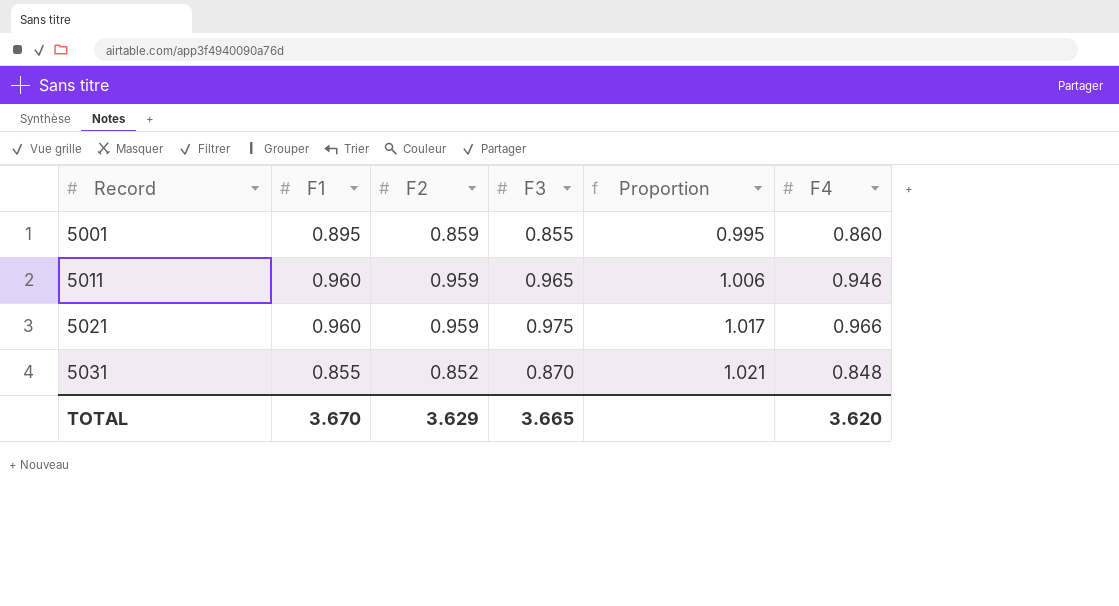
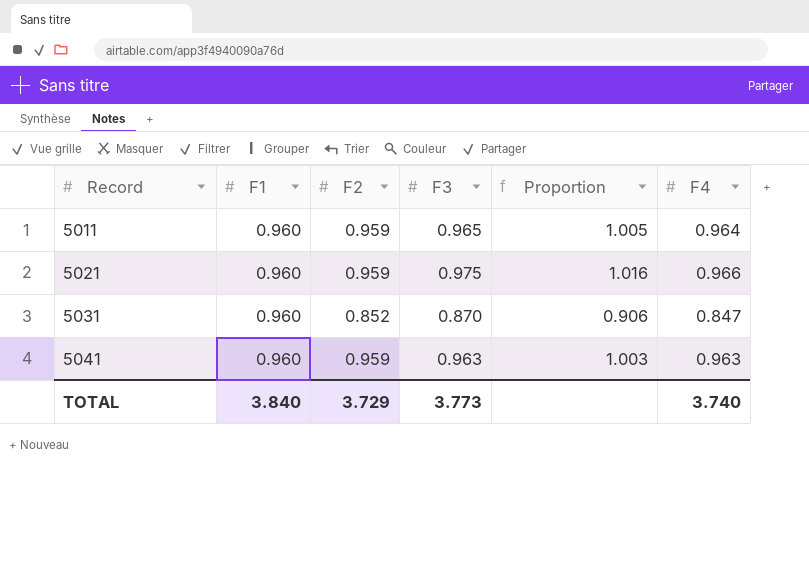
column Proportion | formula: [F3] / [F2] -> [F3] / [F1]
row 5001: 0.895 | 0.859 | 0.855 | 0.995 | 0.860 -> none
5011 | F4: 0.946 -> 0.964
5031 | F1: 0.855 -> 0.960
5031 | F4: 0.848 -> 0.847
row 5041: none -> 0.960 | 0.959 | 0.963 | 1.003 | 0.963
TOTAL | F1: 3.670 -> 3.840
TOTAL | F2: 3.629 -> 3.729
TOTAL | F3: 3.665 -> 3.773
TOTAL | F4: 3.620 -> 3.740

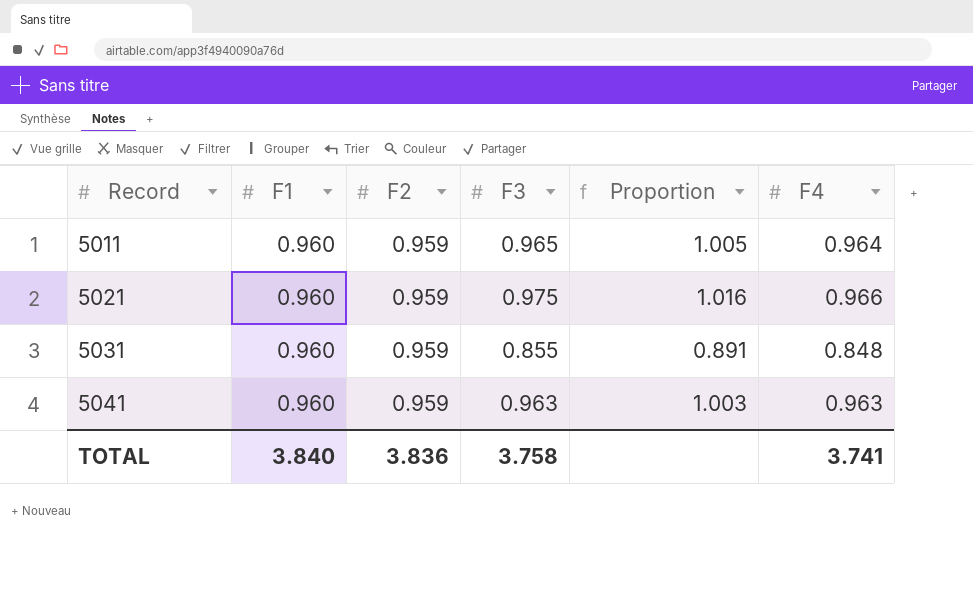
5031 | F2: 0.852 -> 0.959
5031 | F3: 0.870 -> 0.855
5031 | Proportion: 0.906 -> 0.891
5031 | F4: 0.847 -> 0.848
TOTAL | F2: 3.729 -> 3.836
TOTAL | F3: 3.773 -> 3.758
TOTAL | F4: 3.740 -> 3.741

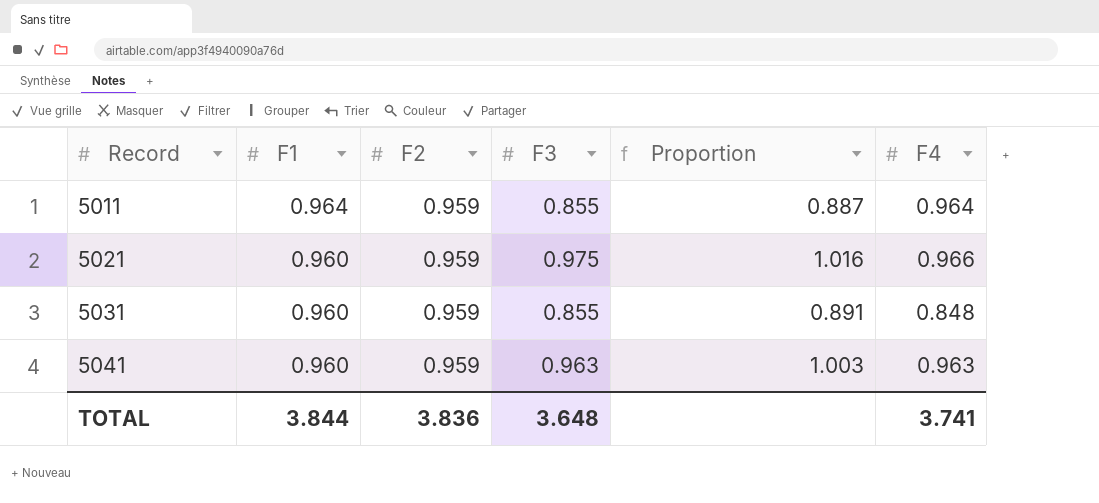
5011 | F1: 0.960 -> 0.964
5011 | F3: 0.965 -> 0.855
5011 | Proportion: 1.005 -> 0.887
TOTAL | F1: 3.840 -> 3.844
TOTAL | F3: 3.758 -> 3.648

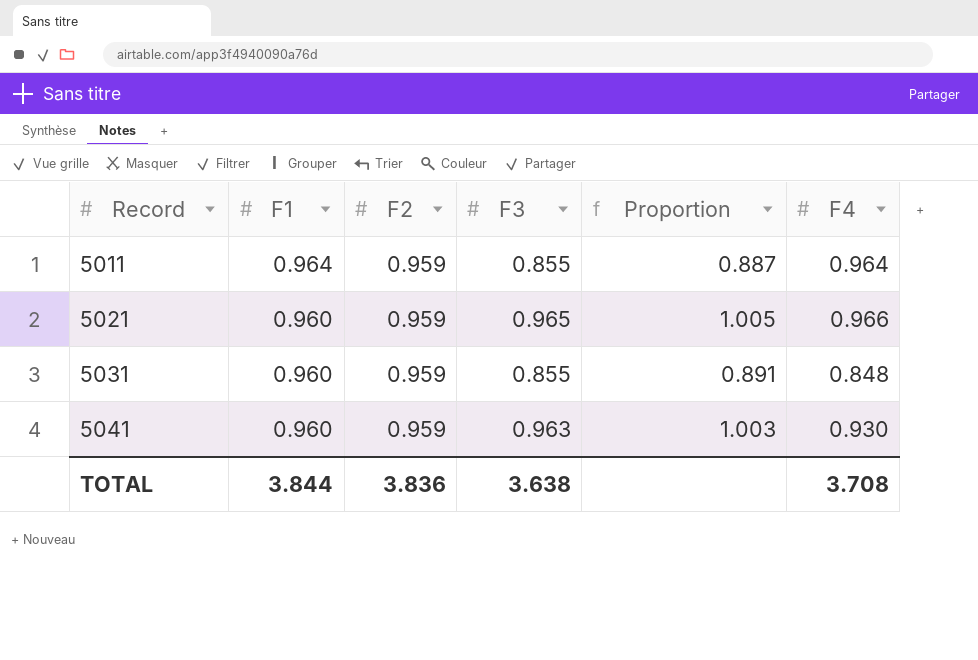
5021 | F3: 0.975 -> 0.965
5021 | Proportion: 1.016 -> 1.005
5041 | F4: 0.963 -> 0.930
TOTAL | F3: 3.648 -> 3.638
TOTAL | F4: 3.741 -> 3.708

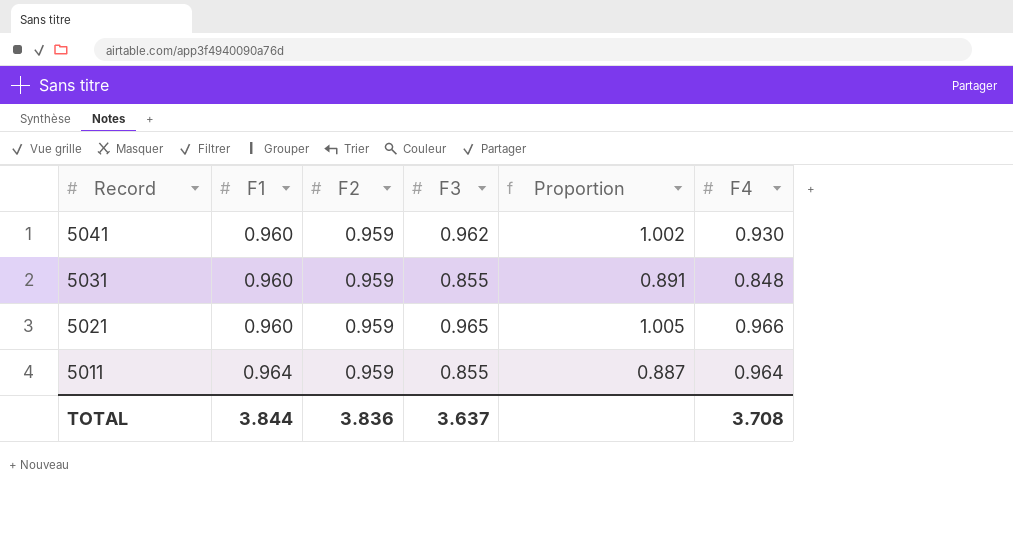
row order: Record ascending -> Record descending
5041 | F3: 0.963 -> 0.962
5041 | Proportion: 1.003 -> 1.002
TOTAL | F3: 3.638 -> 3.637

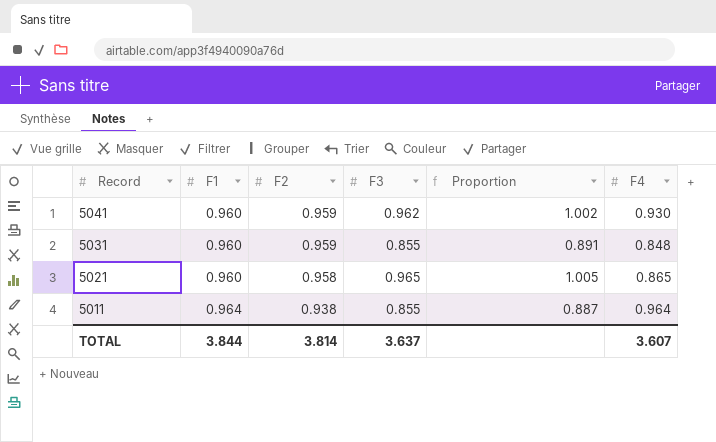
5021 | F2: 0.959 -> 0.958
5021 | F4: 0.966 -> 0.865
5011 | F2: 0.959 -> 0.938
TOTAL | F2: 3.836 -> 3.814
TOTAL | F4: 3.708 -> 3.607

